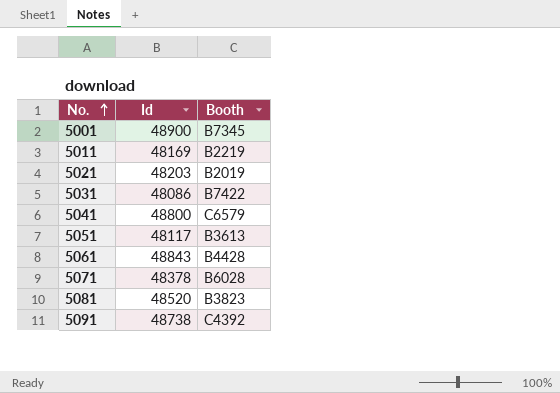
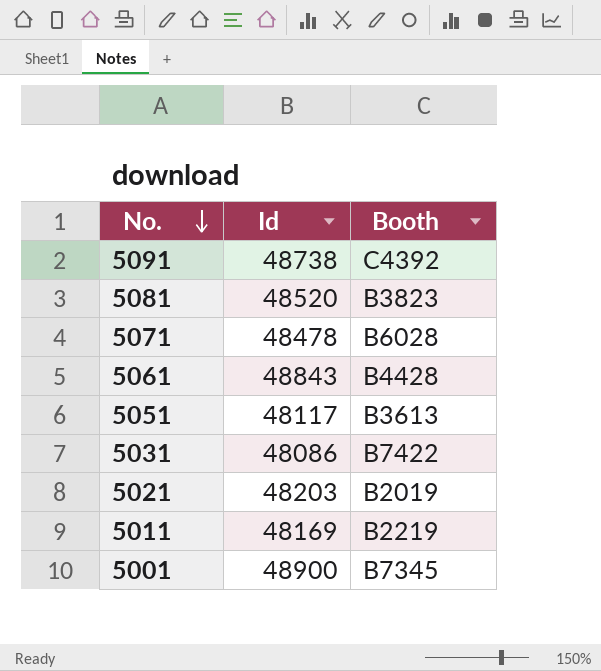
row order: No. ascending -> No. descending
row 5041: 48800 | C6579 -> none
5071 | Id: 48378 -> 48478

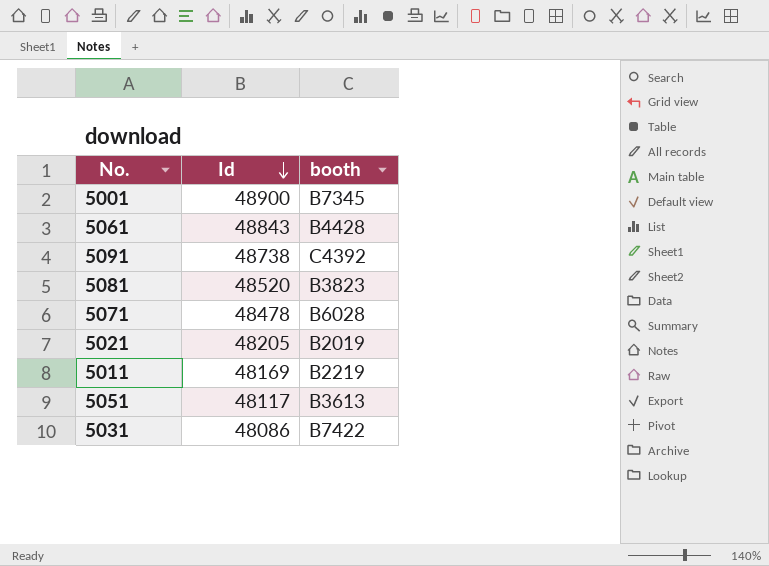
row order: No. descending -> Id descending
column name: Booth -> booth
5021 | Id: 48203 -> 48205

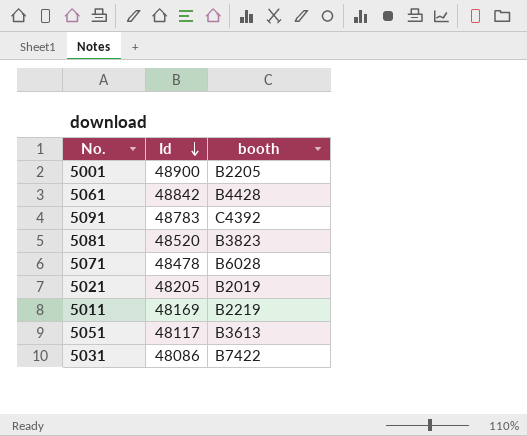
5001 | booth: B7345 -> B2205
5061 | Id: 48843 -> 48842
5091 | Id: 48738 -> 48783

